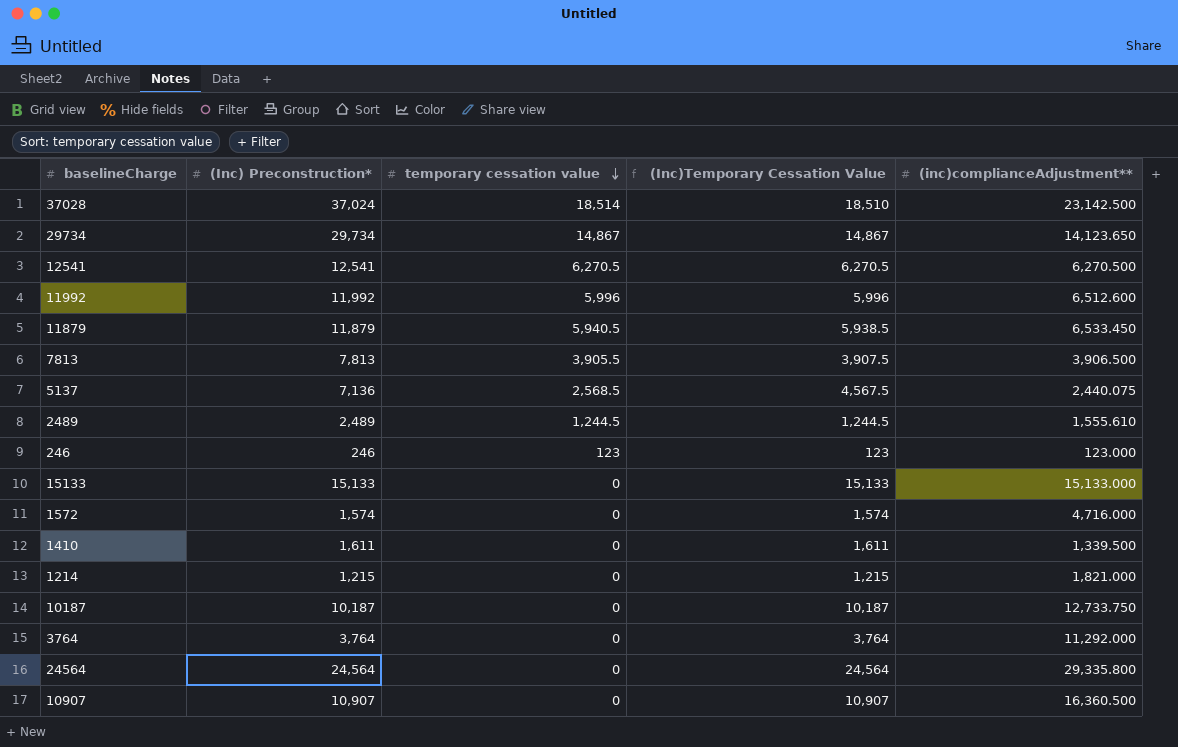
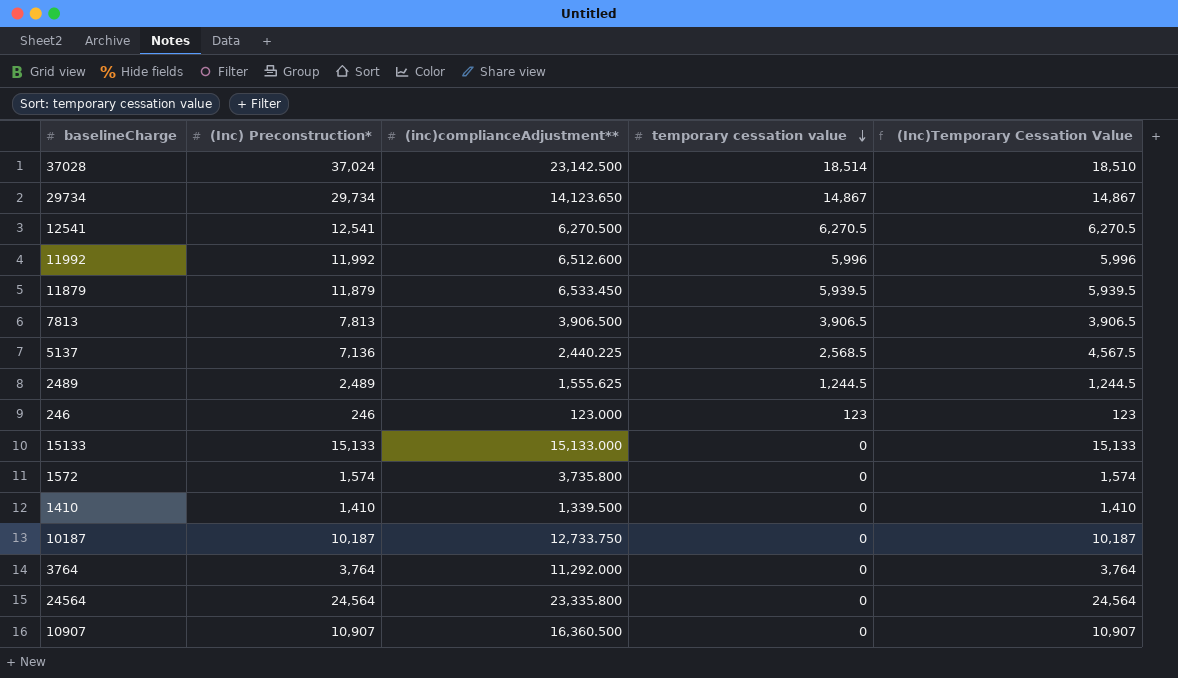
column (inc)complianceAdjustment** | position: 5 -> 3
row 1214: 1,215 | 0 | 1,215 | 1,821.000 -> none
11879 | temporary cessation value: 5,940.5 -> 5,939.5
11879 | (Inc)Temporary Cessation Value: 5,938.5 -> 5,939.5
7813 | temporary cessation value: 3,905.5 -> 3,906.5
7813 | (Inc)Temporary Cessation Value: 3,907.5 -> 3,906.5
5137 | (inc)complianceAdjustment**: 2,440.075 -> 2,440.225
2489 | (inc)complianceAdjustment**: 1,555.610 -> 1,555.625
1572 | (inc)complianceAdjustment**: 4,716.000 -> 3,735.800
1410 | (Inc) Preconstruction*: 1,611 -> 1,410
1410 | (Inc)Temporary Cessation Value: 1,611 -> 1,410
24564 | (inc)complianceAdjustment**: 29,335.800 -> 23,335.800

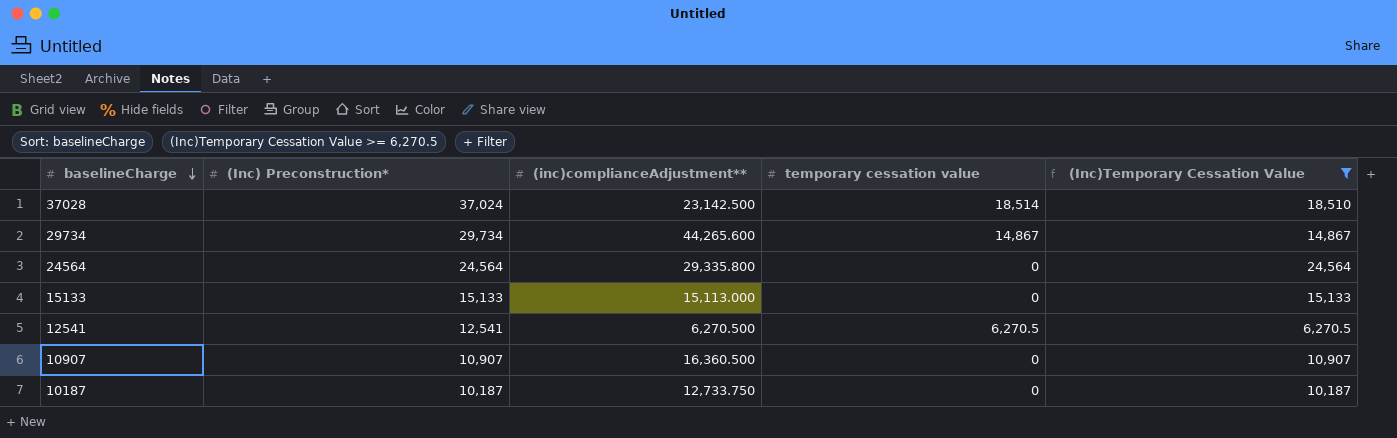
filter: none -> (Inc)Temporary Cessation Value >= 6,270.5
row order: temporary cessation value descending -> baselineCharge descending
29734 | (inc)complianceAdjustment**: 14,123.650 -> 44,265.600
24564 | (inc)complianceAdjustment**: 23,335.800 -> 29,335.800
15133 | (inc)complianceAdjustment**: 15,133.000 -> 15,113.000

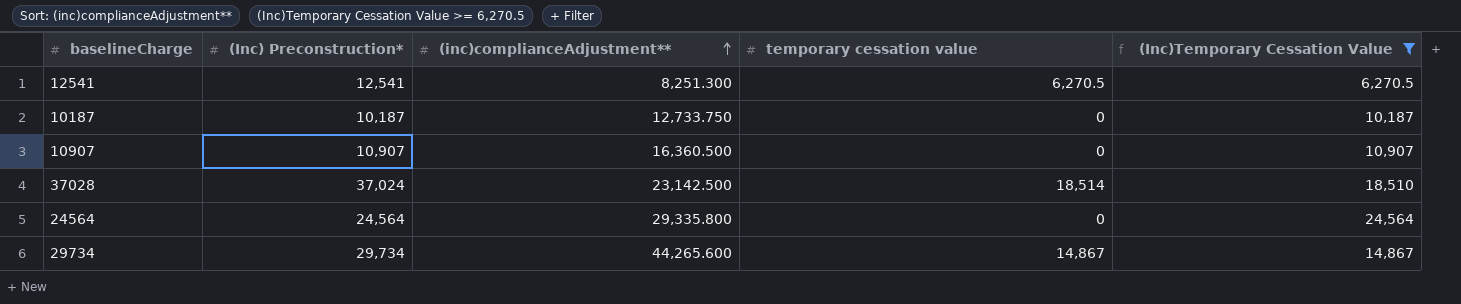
row order: baselineCharge descending -> (inc)complianceAdjustment** ascending
row 15133: 15,133 | 15,113.000 | 0 | 15,133 -> none
12541 | (inc)complianceAdjustment**: 6,270.500 -> 8,251.300

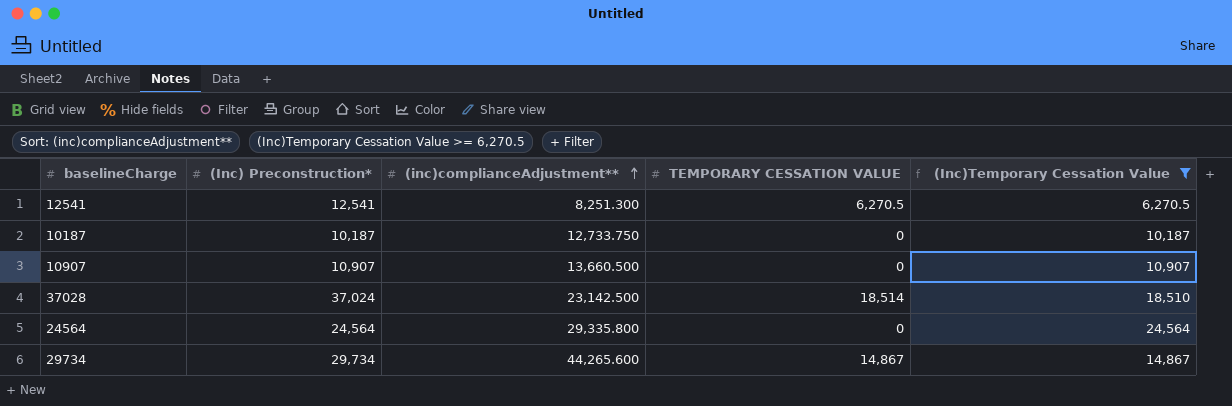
column name: temporary cessation value -> TEMPORARY CESSATION VALUE
10907 | (inc)complianceAdjustment**: 16,360.500 -> 13,660.500

